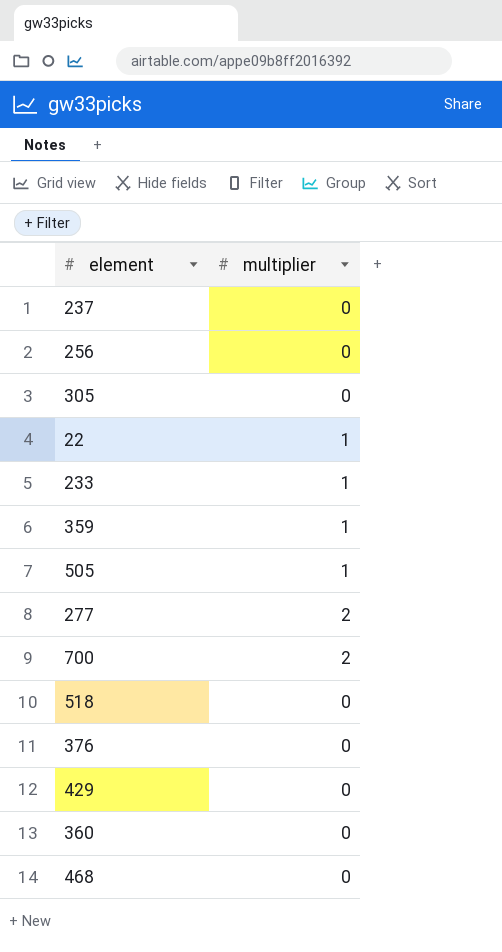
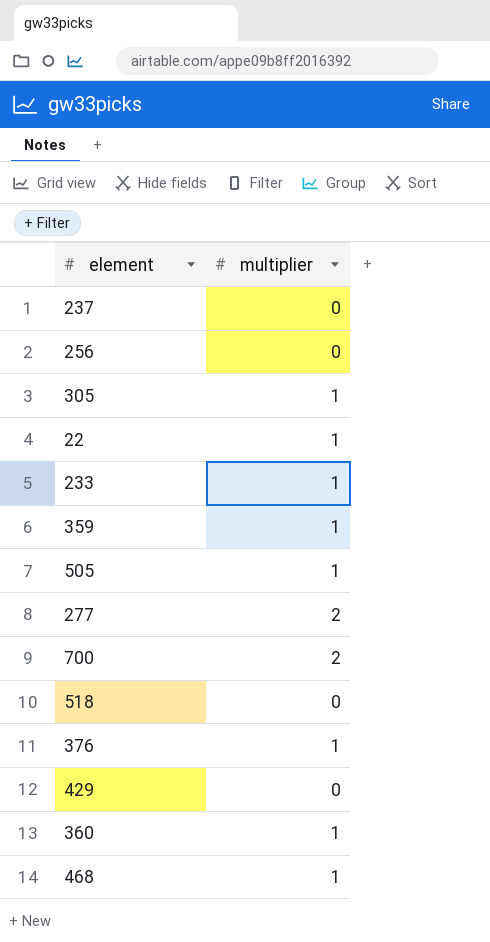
305 | multiplier: 0 -> 1
376 | multiplier: 0 -> 1
360 | multiplier: 0 -> 1
468 | multiplier: 0 -> 1

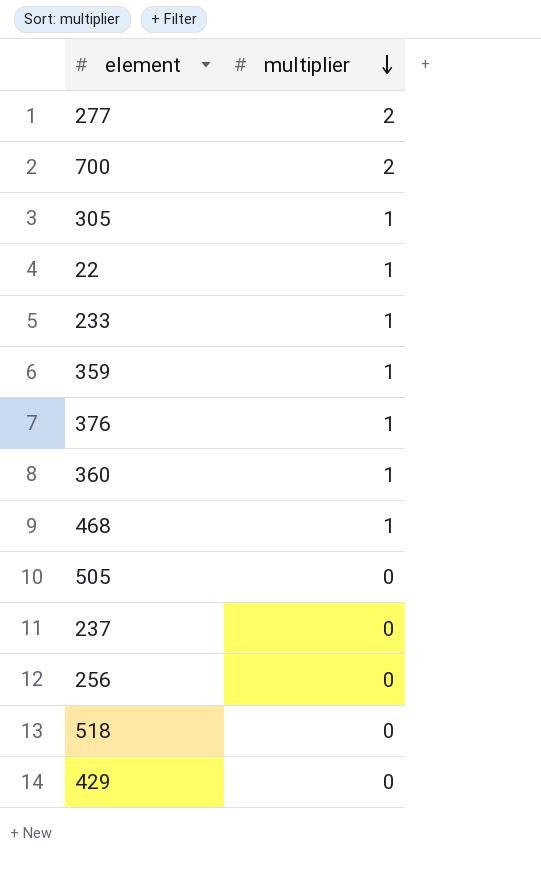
row order: none -> multiplier descending
505 | multiplier: 1 -> 0

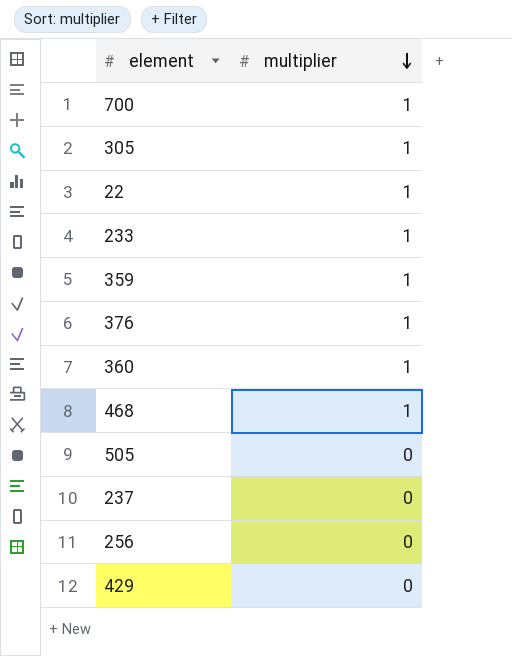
row 277: 2 -> none
row 518: 0 -> none
700 | multiplier: 2 -> 1

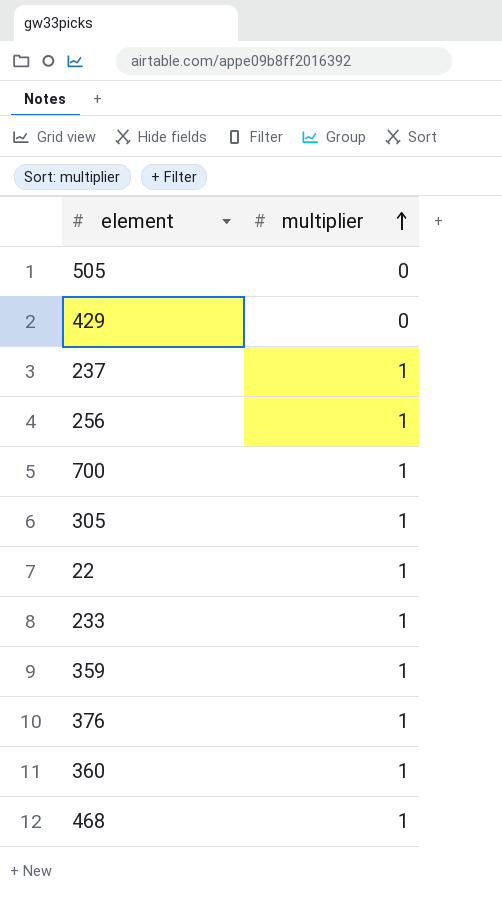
row order: multiplier descending -> multiplier ascending
237 | multiplier: 0 -> 1
256 | multiplier: 0 -> 1

